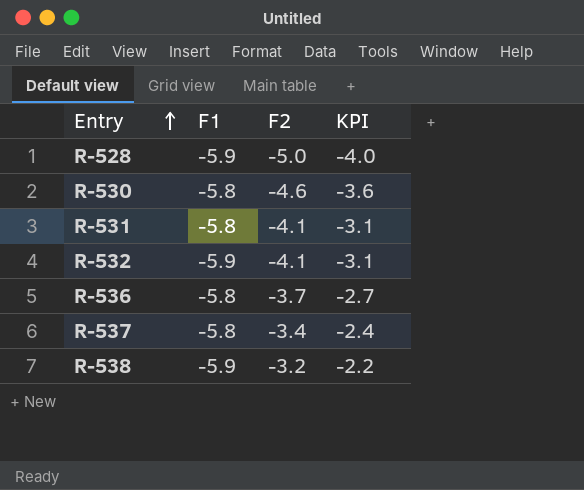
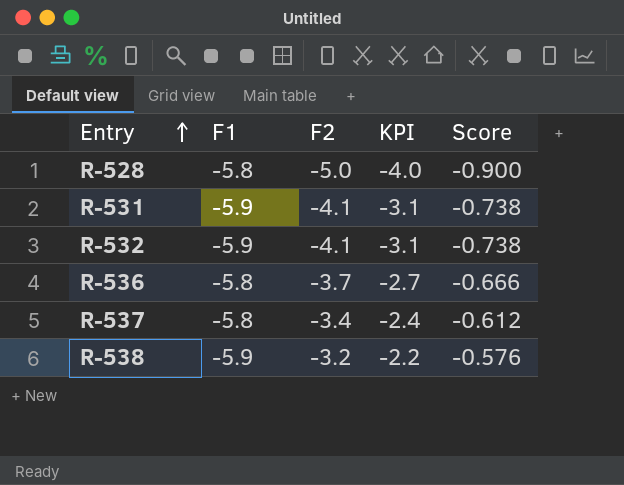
column Score | formula: none -> [F2] * 0.18
row R-530: -5.8 | -4.6 | -3.6 -> none
R-528 | F1: -5.9 -> -5.8
R-531 | F1: -5.8 -> -5.9

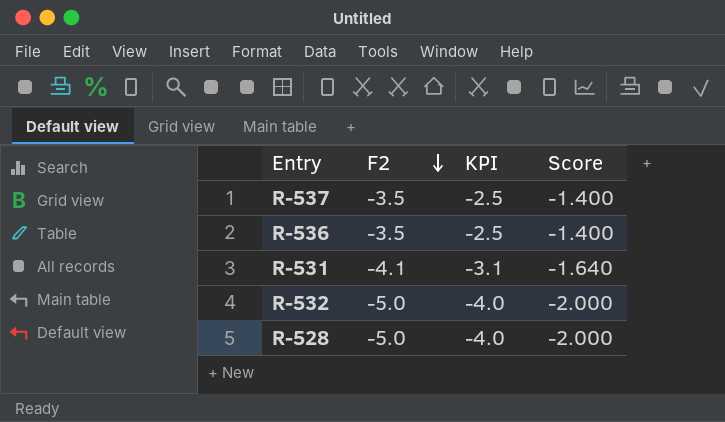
row order: Entry ascending -> F2 descending
column F1 | position: 2 -> none
column Score | formula: [F2] * 0.18 -> [F2] * 0.4
row R-538: -5.9 | -3.2 | -2.2 | -0.576 -> none
R-537 | F2: -3.4 -> -3.5
R-537 | KPI: -2.4 -> -2.5
R-536 | F2: -3.7 -> -3.5
R-536 | KPI: -2.7 -> -2.5
R-532 | F2: -4.1 -> -5.0
R-532 | KPI: -3.1 -> -4.0

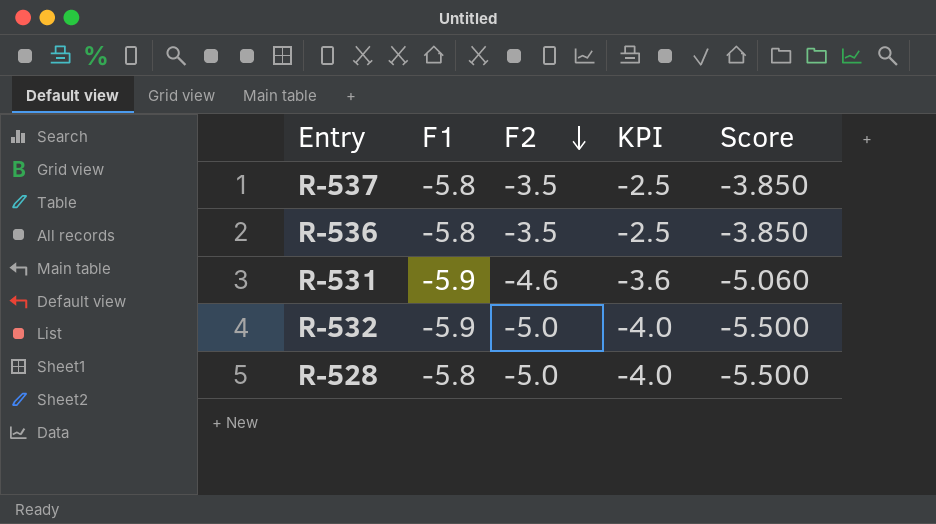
column F1 | position: none -> 2
column Score | formula: [F2] * 0.4 -> [F2] * 1.1
R-531 | F2: -4.1 -> -4.6
R-531 | KPI: -3.1 -> -3.6

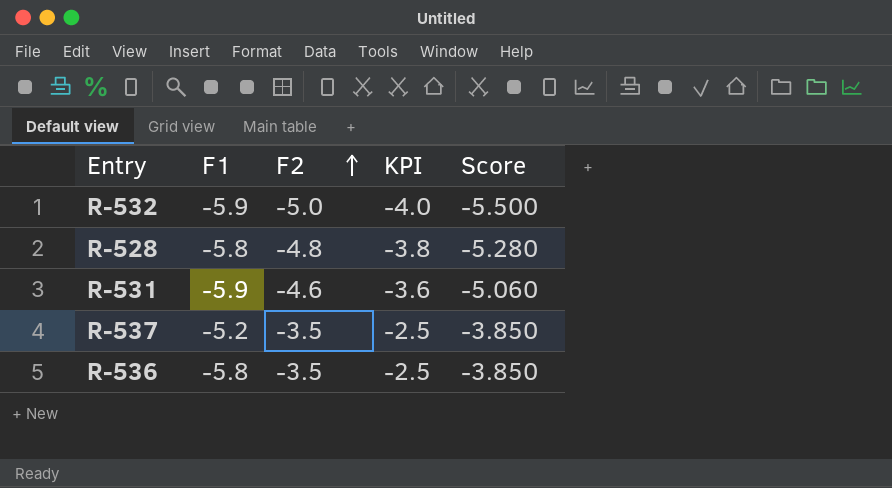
row order: F2 descending -> F2 ascending
R-528 | F2: -5.0 -> -4.8
R-528 | KPI: -4.0 -> -3.8
R-528 | Score: -5.500 -> -5.280
R-537 | F1: -5.8 -> -5.2

